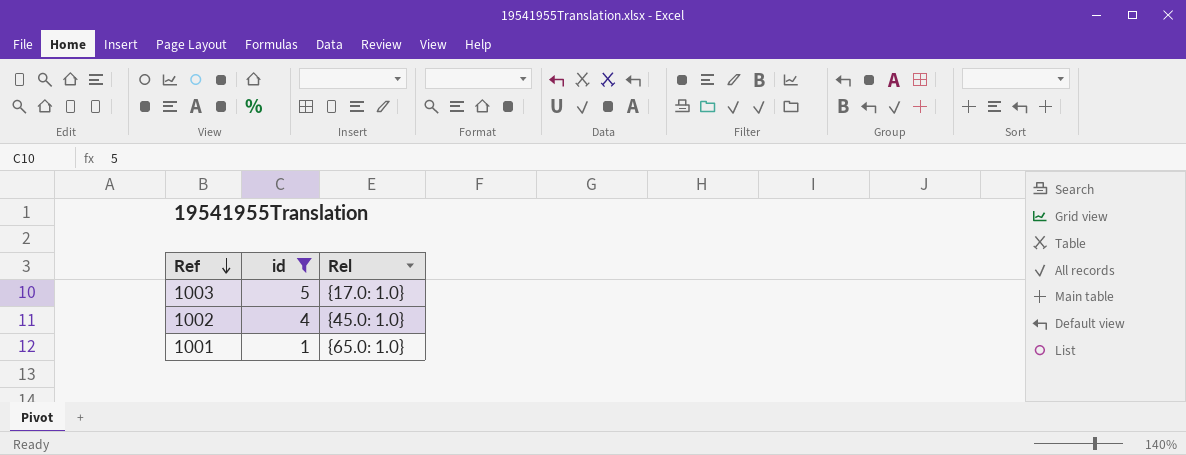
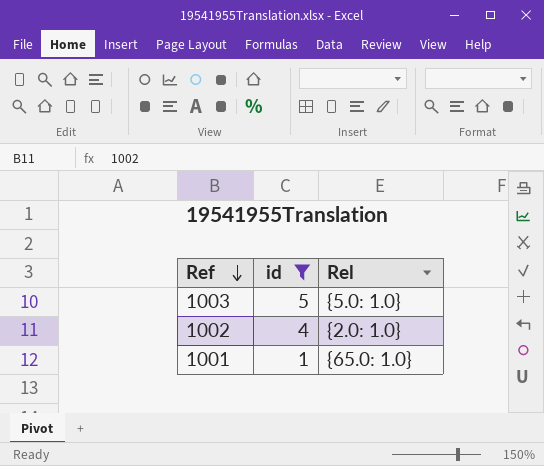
1003 | Rel: {17.0: 1.0} -> {5.0: 1.0}
1002 | Rel: {45.0: 1.0} -> {2.0: 1.0}

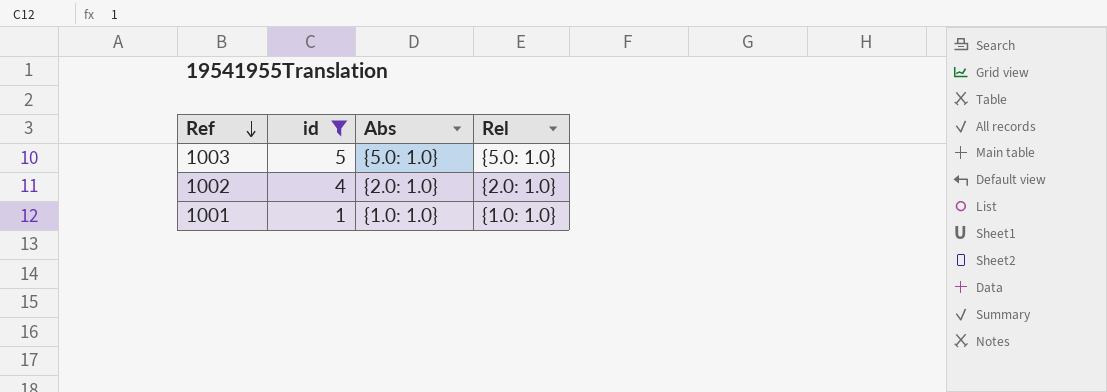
column Abs | position: none -> 3
1001 | Rel: {65.0: 1.0} -> {1.0: 1.0}

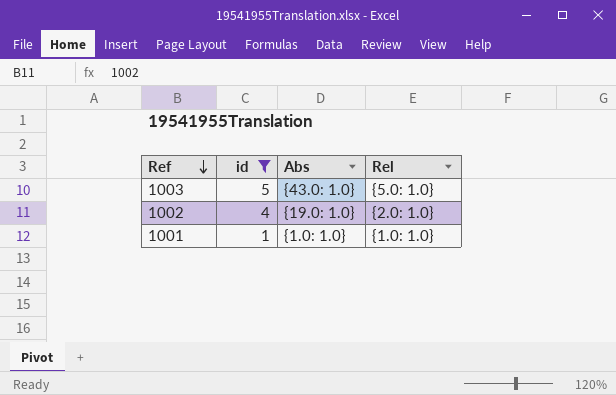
1003 | Abs: {5.0: 1.0} -> {43.0: 1.0}
1002 | Abs: {2.0: 1.0} -> {19.0: 1.0}

